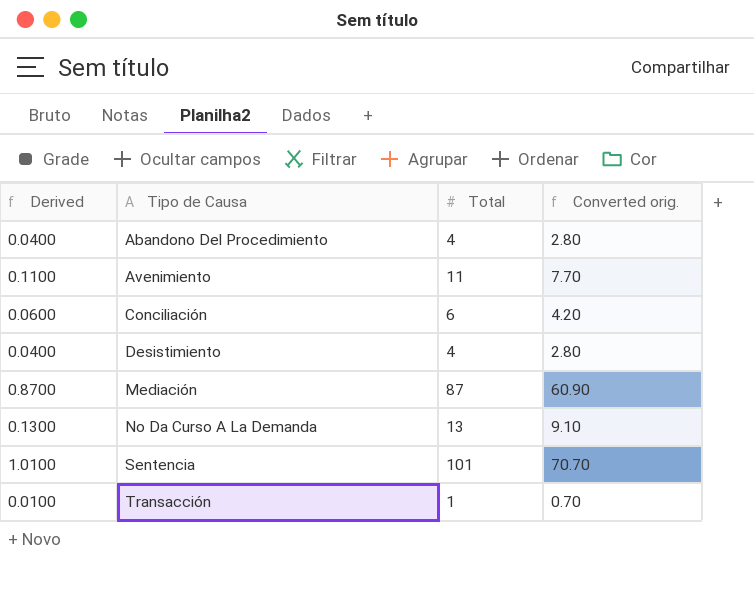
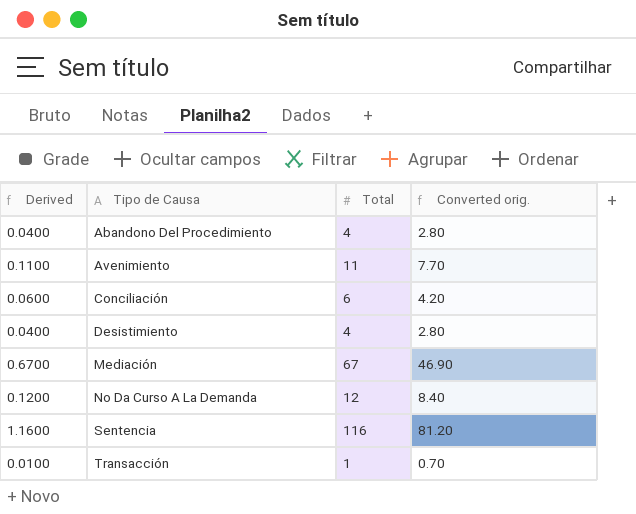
Mediación | Derived: 0.8700 -> 0.6700
Mediación | Total: 87 -> 67
Mediación | Converted orig.: 60.90 -> 46.90
No Da Curso A La Demanda | Derived: 0.1300 -> 0.1200
No Da Curso A La Demanda | Total: 13 -> 12
No Da Curso A La Demanda | Converted orig.: 9.10 -> 8.40
Sentencia | Derived: 1.0100 -> 1.1600
Sentencia | Total: 101 -> 116
Sentencia | Converted orig.: 70.70 -> 81.20

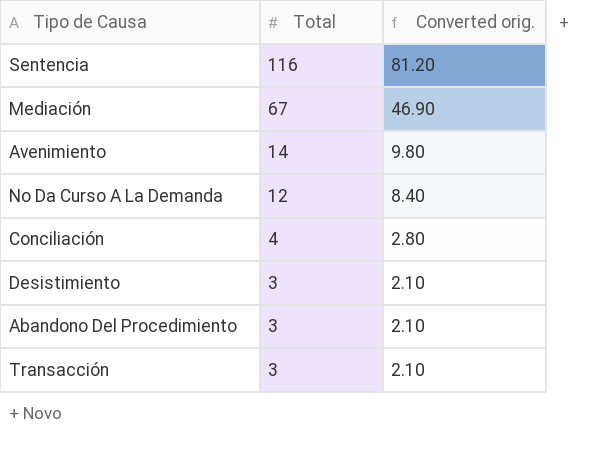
row order: Tipo de Causa ascending -> Total descending
column Derived | formula: [Total] * 0.01 -> none
Avenimiento | Total: 11 -> 14
Avenimiento | Converted orig.: 7.70 -> 9.80
Conciliación | Total: 6 -> 4
Conciliación | Converted orig.: 4.20 -> 2.80
Desistimiento | Total: 4 -> 3
Desistimiento | Converted orig.: 2.80 -> 2.10
Abandono Del Procedimiento | Total: 4 -> 3
Abandono Del Procedimiento | Converted orig.: 2.80 -> 2.10
Transacción | Total: 1 -> 3
Transacción | Converted orig.: 0.70 -> 2.10

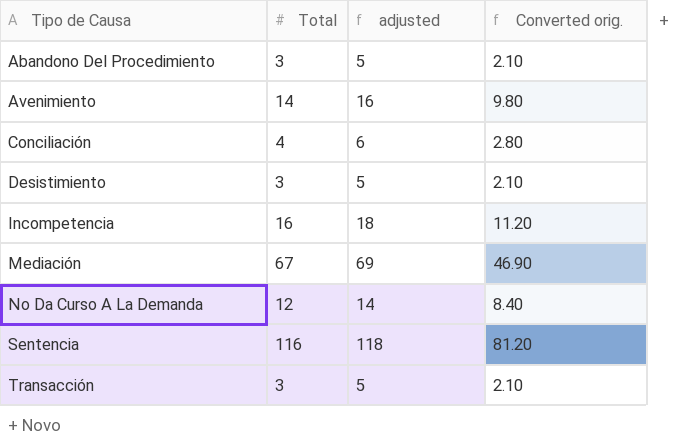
row order: Total descending -> Tipo de Causa ascending
column adjusted | formula: none -> [Total] + 2
row Incompetencia: none -> 16 | 18 | 11.20

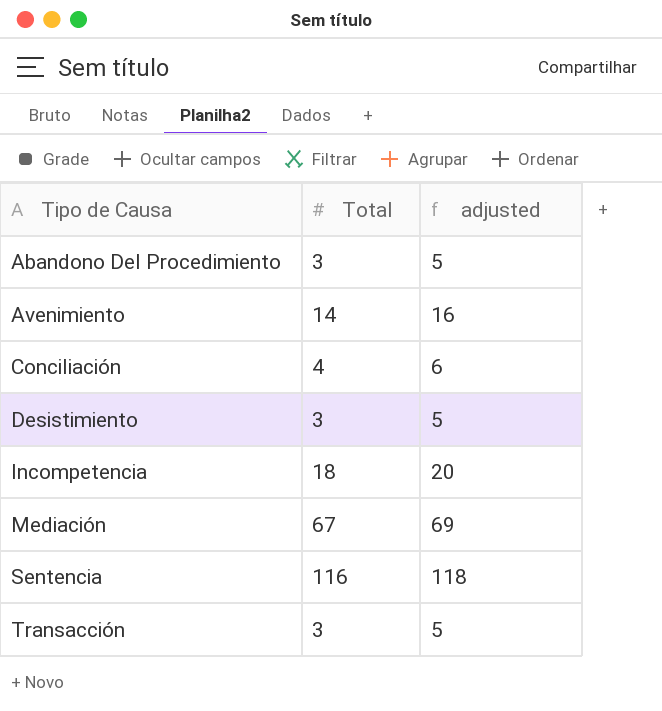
column Converted orig. | formula: [Total] * 0.7 -> none
row No Da Curso A La Demanda: 12 | 14 | 8.40 -> none
Incompetencia | Total: 16 -> 18
Incompetencia | adjusted: 18 -> 20

